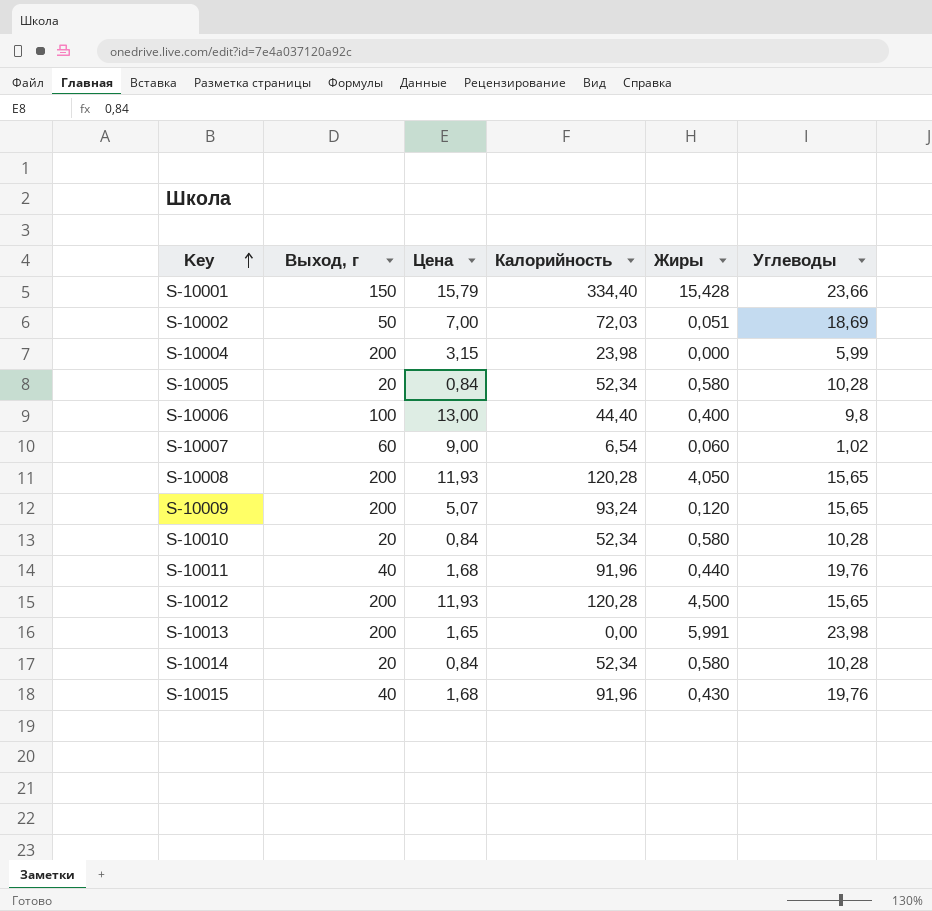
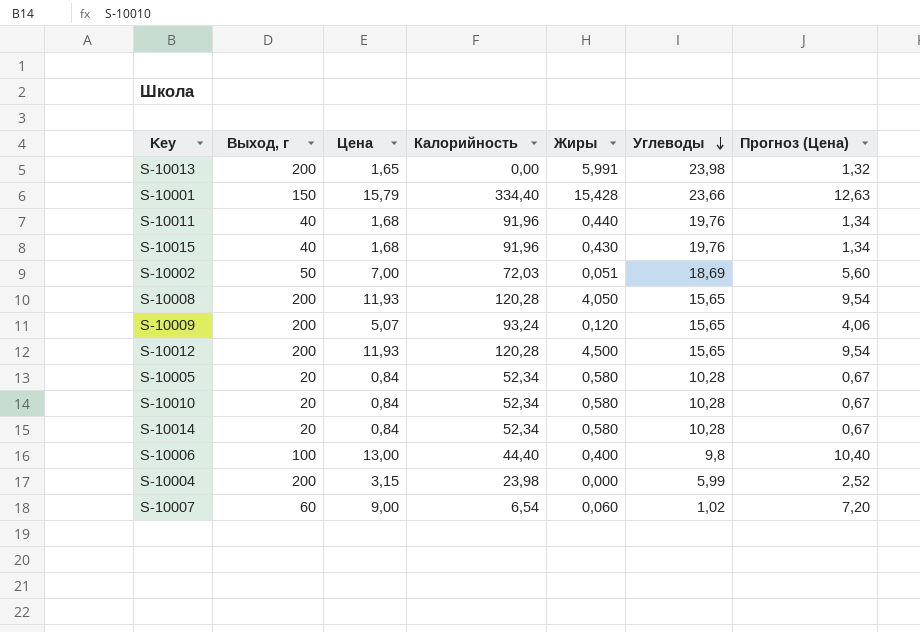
row order: Key ascending -> Углеводы descending
column Прогноз (Цена) | formula: none -> [Цена] * 0,8

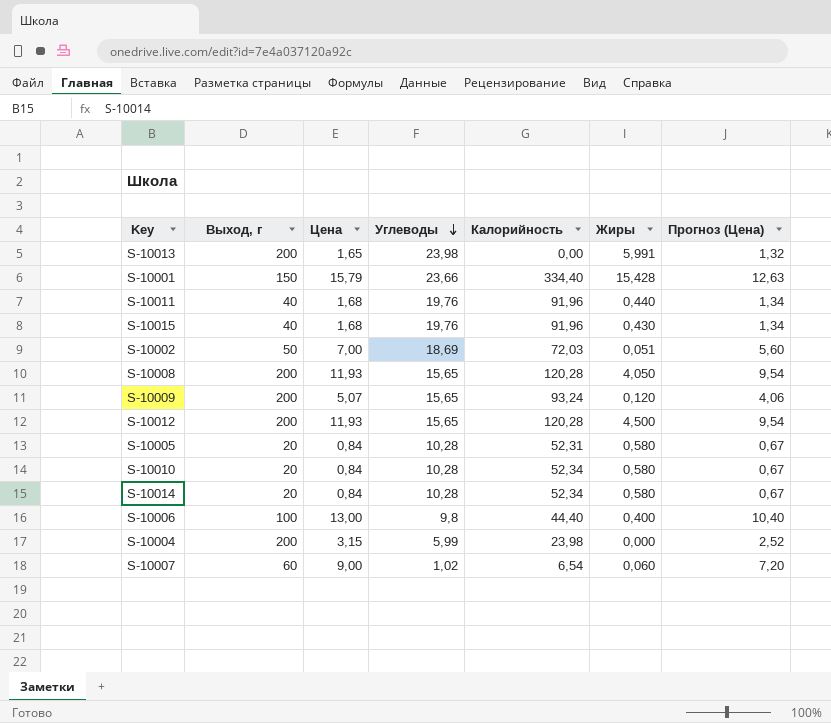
column Углеводы | position: 6 -> 4
S-10005 | Калорийность: 52,34 -> 52,31

